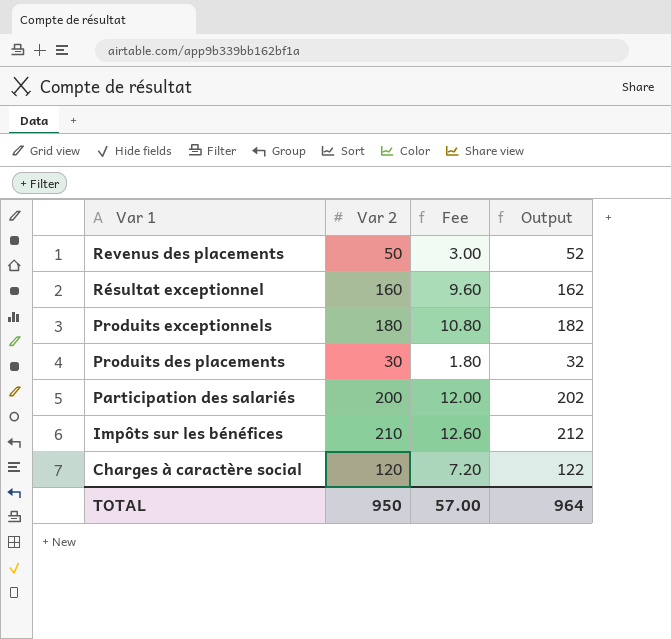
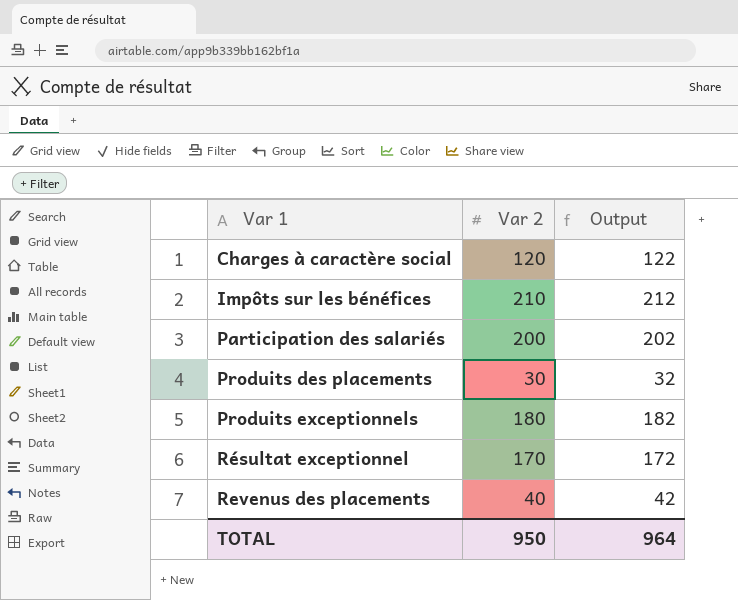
row order: Var 1 descending -> Var 1 ascending
column Fee | formula: [Var 2] * 0.06 -> none
Résultat exceptionnel | Var 2: 160 -> 170
Résultat exceptionnel | Output: 162 -> 172
Revenus des placements | Var 2: 50 -> 40
Revenus des placements | Output: 52 -> 42

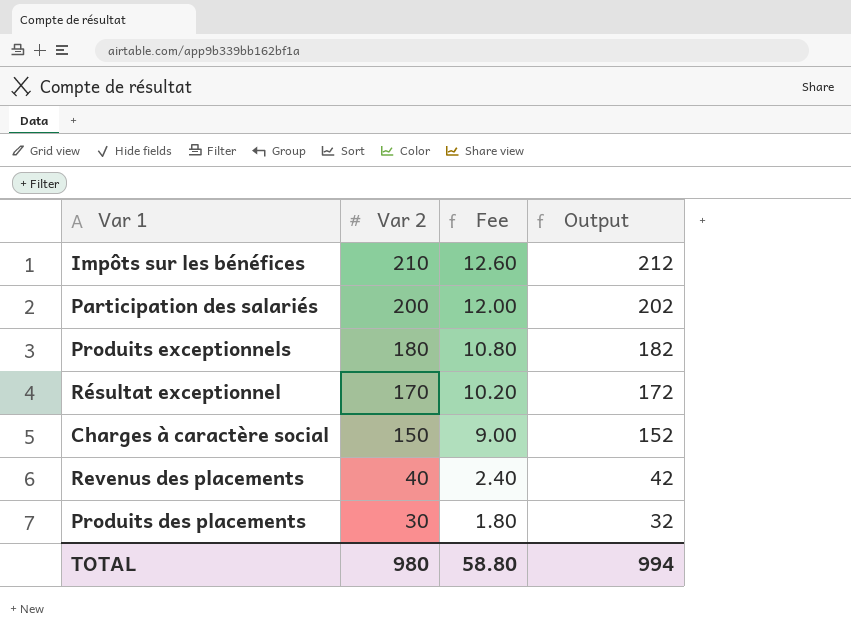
row order: Var 1 ascending -> Var 2 descending
column Fee | formula: none -> [Var 2] * 0.06
Charges à caractère social | Var 2: 120 -> 150
Charges à caractère social | Output: 122 -> 152
TOTAL | Var 2: 950 -> 980
TOTAL | Output: 964 -> 994

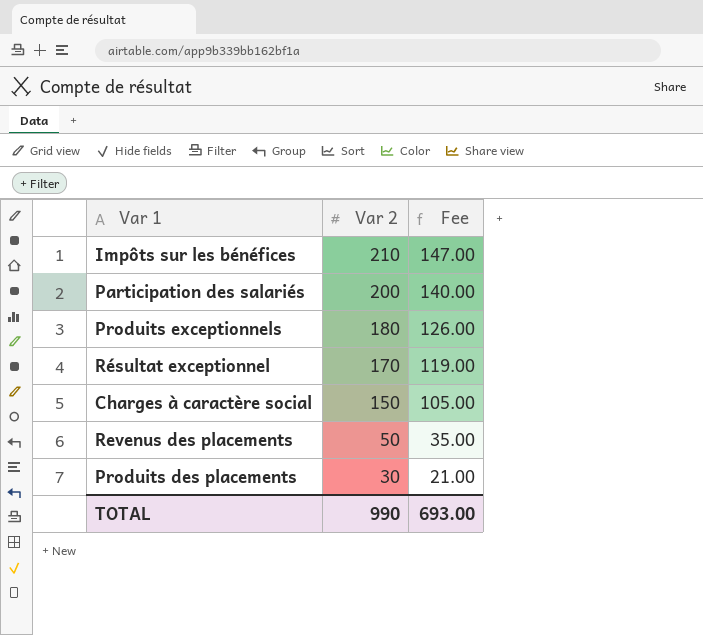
column Output | formula: [Var 2] + 2 -> none
column Fee | formula: [Var 2] * 0.06 -> [Var 2] * 0.7
Revenus des placements | Var 2: 40 -> 50
TOTAL | Var 2: 980 -> 990
TOTAL | Fee: 58.80 -> 693.00

